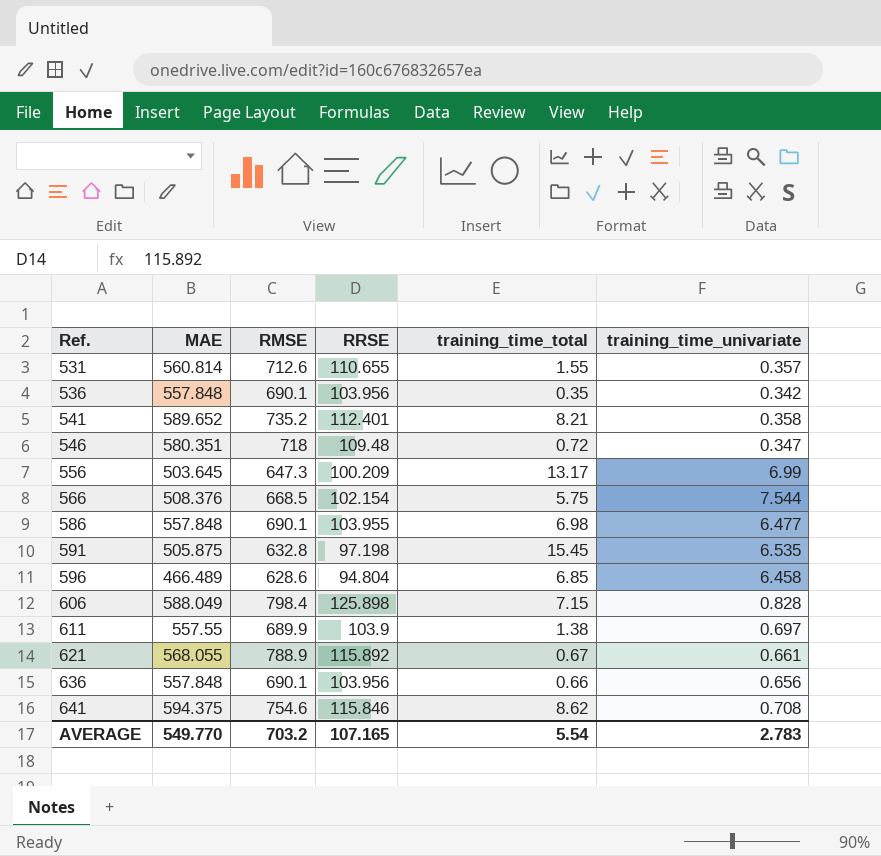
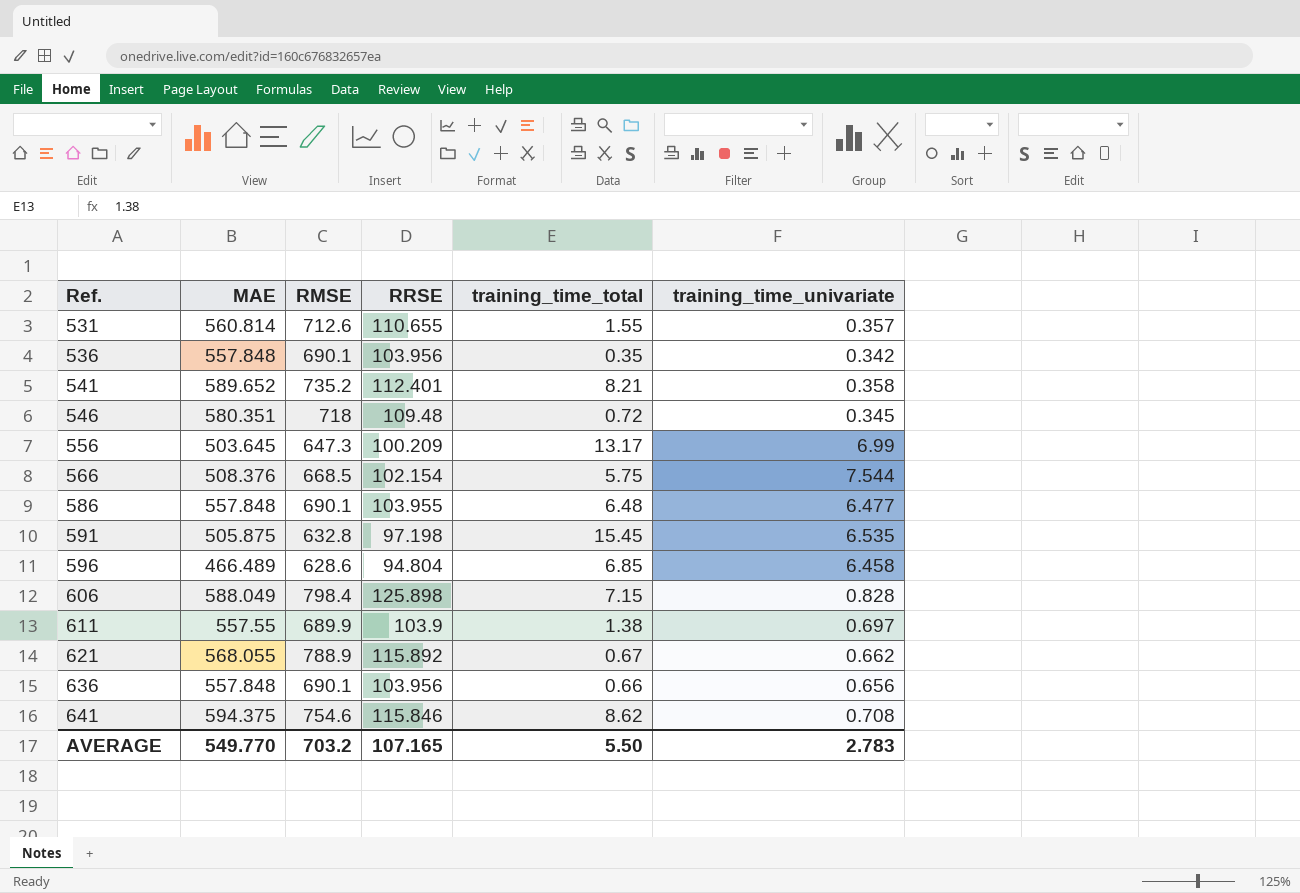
546 | training_time_univariate: 0.347 -> 0.345
586 | training_time_total: 6.98 -> 6.48
621 | training_time_univariate: 0.661 -> 0.662
AVERAGE | training_time_total: 5.54 -> 5.50

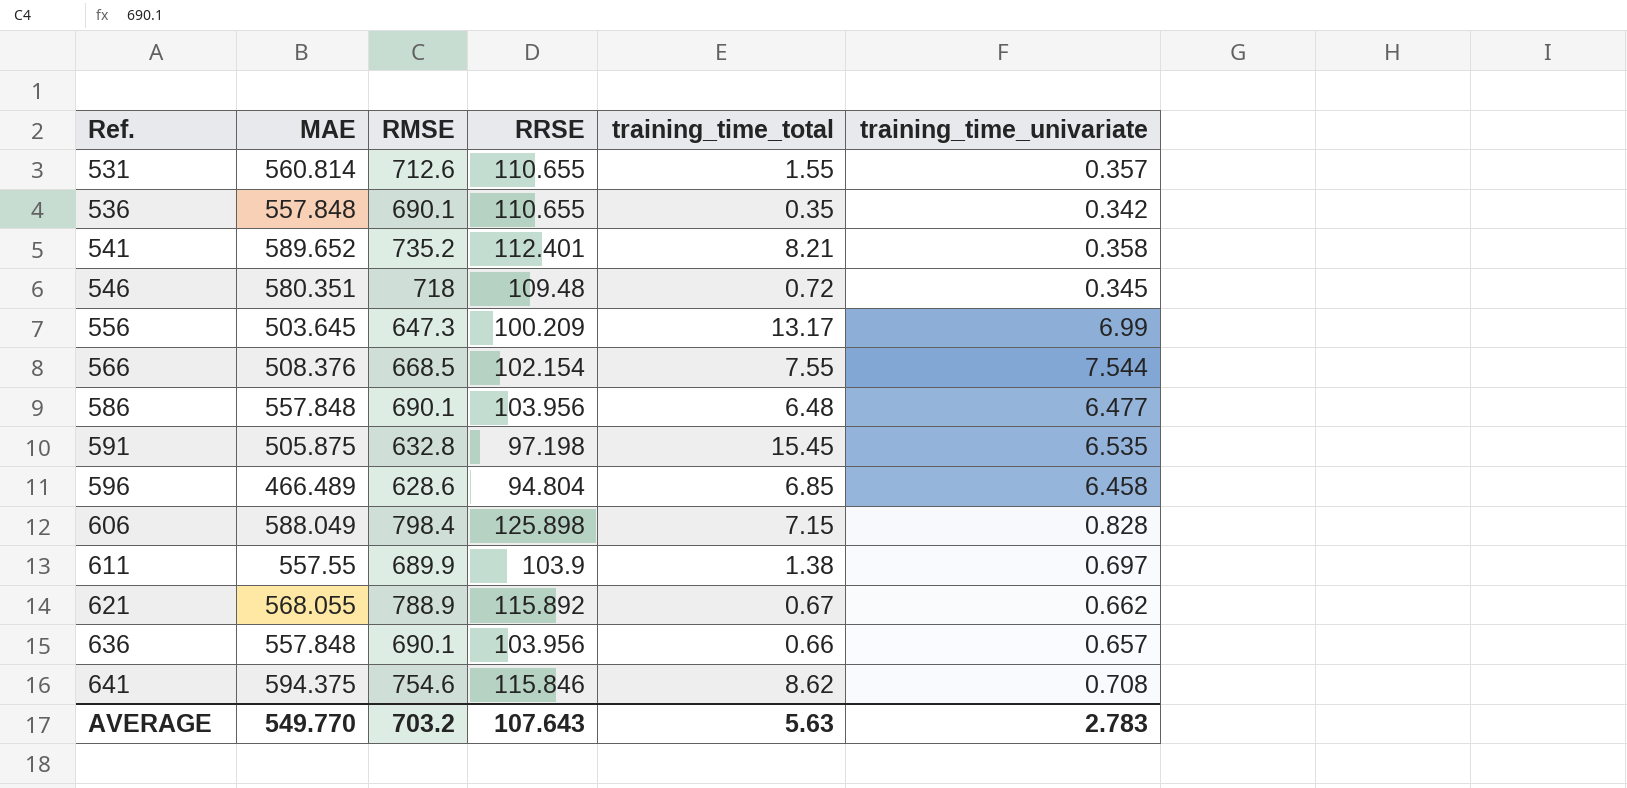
536 | RRSE: 103.956 -> 110.655
566 | training_time_total: 5.75 -> 7.55
586 | RRSE: 103.955 -> 103.956
636 | training_time_univariate: 0.656 -> 0.657
AVERAGE | RRSE: 107.165 -> 107.643
AVERAGE | training_time_total: 5.50 -> 5.63

